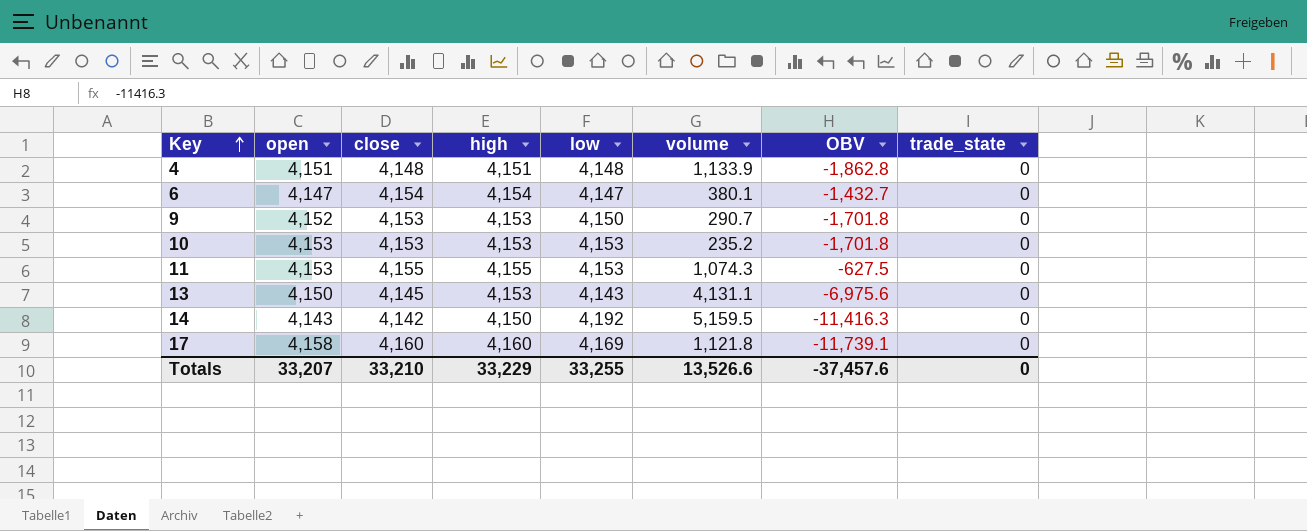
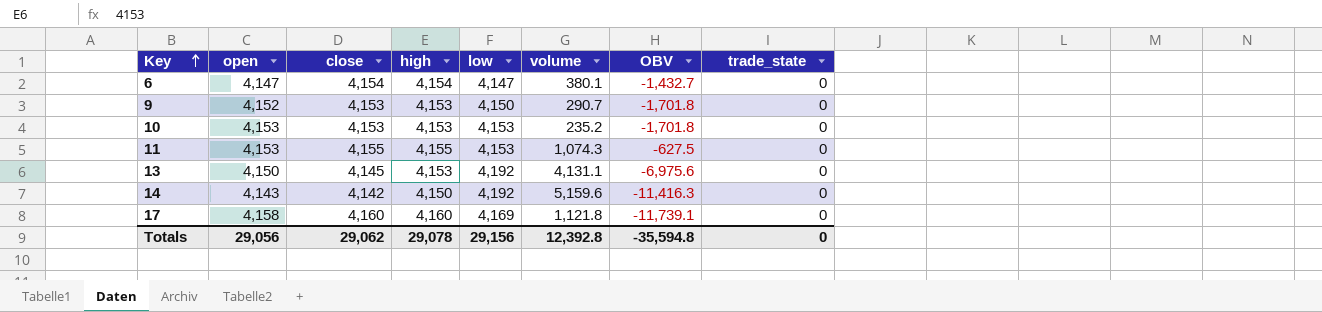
row 4: 4,151 | 4,148 | 4,151 | 4,148 | 1,133.9 | -1,862.8 | 0 -> none
13 | low: 4,143 -> 4,192
14 | volume: 5,159.5 -> 5,159.6
Totals | open: 33,207 -> 29,056
Totals | close: 33,210 -> 29,062
Totals | high: 33,229 -> 29,078
Totals | low: 33,255 -> 29,156
Totals | volume: 13,526.6 -> 12,392.8
Totals | OBV: -37,457.6 -> -35,594.8

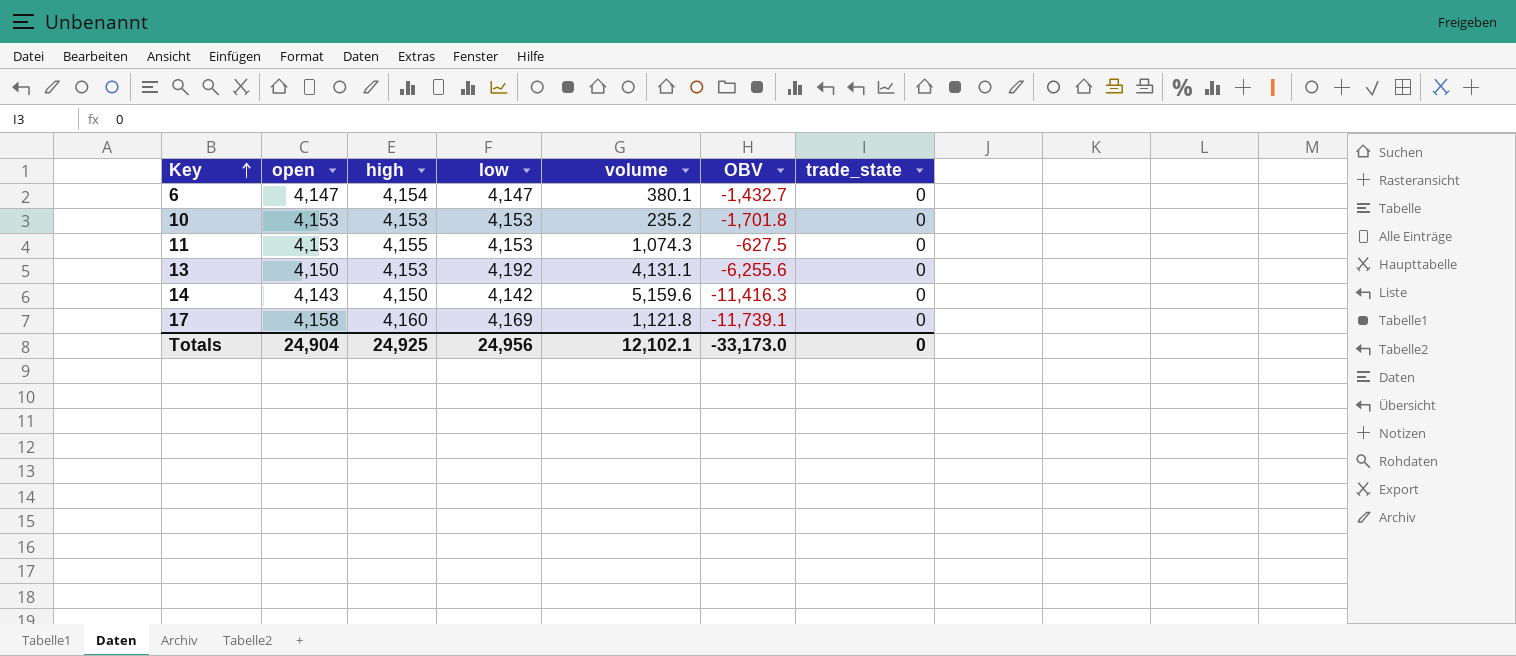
column close | position: 3 -> none
row 9: 4,152 | 4,153 | 4,153 | 4,150 | 290.7 | -1,701.8 | 0 -> none
13 | OBV: -6,975.6 -> -6,255.6
14 | low: 4,192 -> 4,142
Totals | open: 29,056 -> 24,904
Totals | high: 29,078 -> 24,925
Totals | low: 29,156 -> 24,956
Totals | volume: 12,392.8 -> 12,102.1
Totals | OBV: -35,594.8 -> -33,173.0

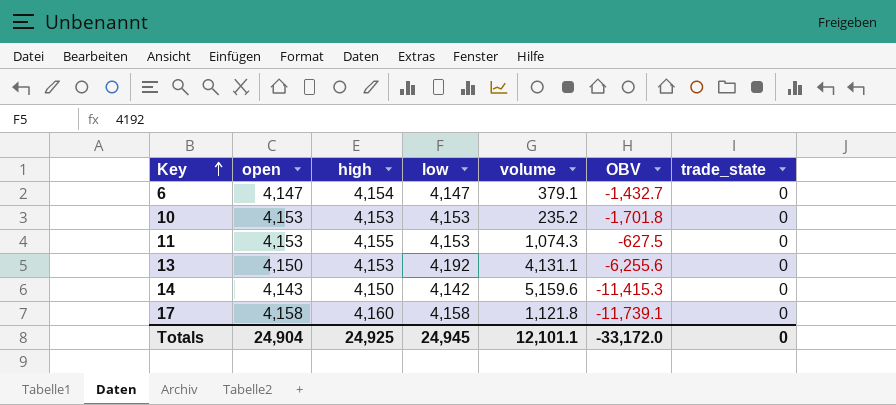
6 | volume: 380.1 -> 379.1
14 | OBV: -11,416.3 -> -11,415.3
17 | low: 4,169 -> 4,158
Totals | low: 24,956 -> 24,945
Totals | volume: 12,102.1 -> 12,101.1
Totals | OBV: -33,173.0 -> -33,172.0

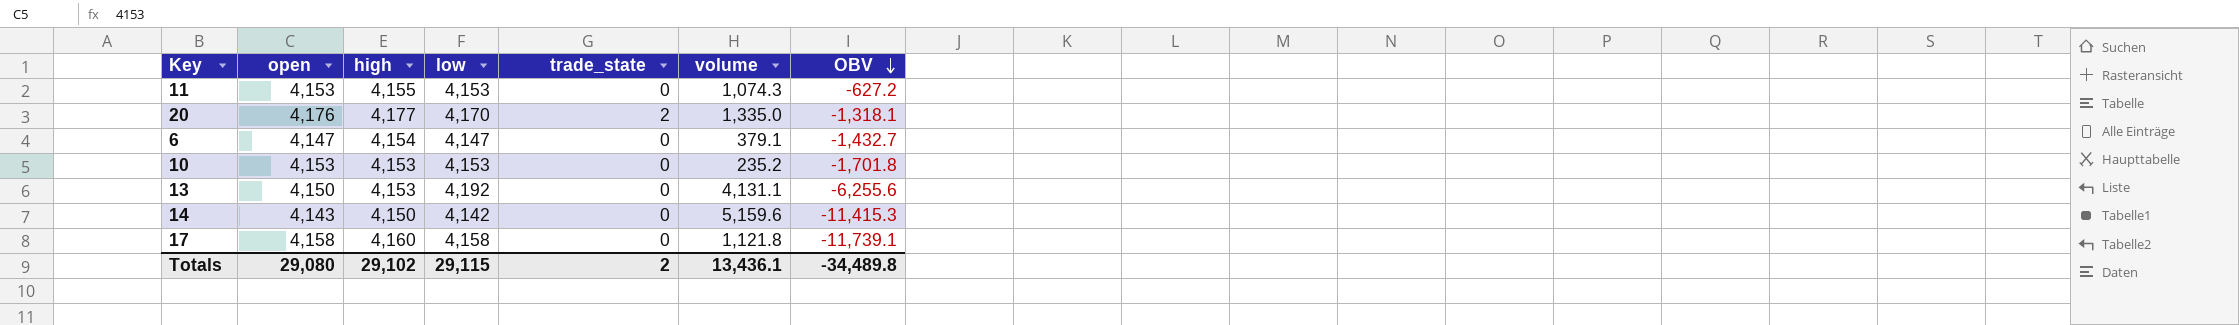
row order: Key ascending -> OBV descending
column trade_state | position: 7 -> 5
11 | OBV: -627.5 -> -627.2
row 20: none -> 4,176 | 4,177 | 4,170 | 2 | 1,335.0 | -1,318.1
Totals | open: 24,904 -> 29,080
Totals | high: 24,925 -> 29,102
Totals | low: 24,945 -> 29,115
Totals | trade_state: 0 -> 2
Totals | volume: 12,101.1 -> 13,436.1
Totals | OBV: -33,172.0 -> -34,489.8

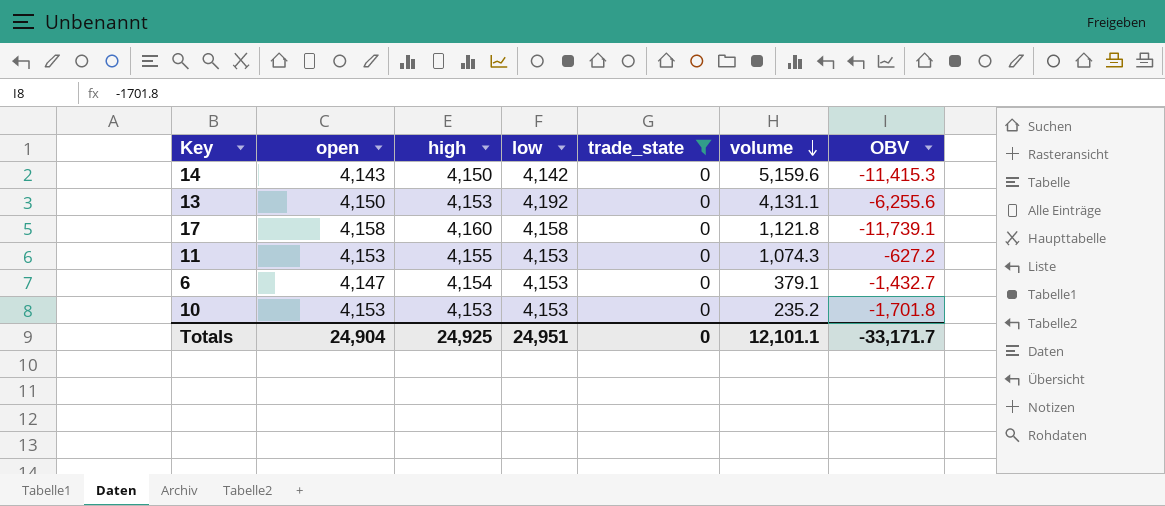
filter: none -> trade_state = 0
row order: OBV descending -> volume descending
6 | low: 4,147 -> 4,153
Totals | open: 29,080 -> 24,904
Totals | high: 29,102 -> 24,925
Totals | low: 29,115 -> 24,951
Totals | trade_state: 2 -> 0
Totals | volume: 13,436.1 -> 12,101.1
Totals | OBV: -34,489.8 -> -33,171.7

